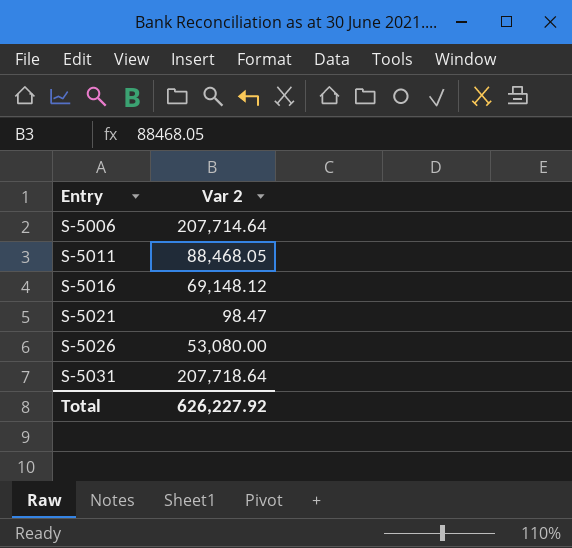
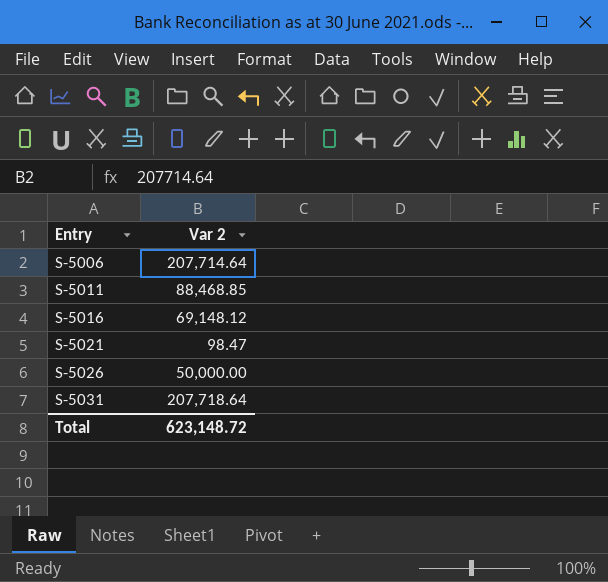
S-5011 | Var 2: 88,468.05 -> 88,468.85
S-5026 | Var 2: 53,080.00 -> 50,000.00
Total | Var 2: 626,227.92 -> 623,148.72

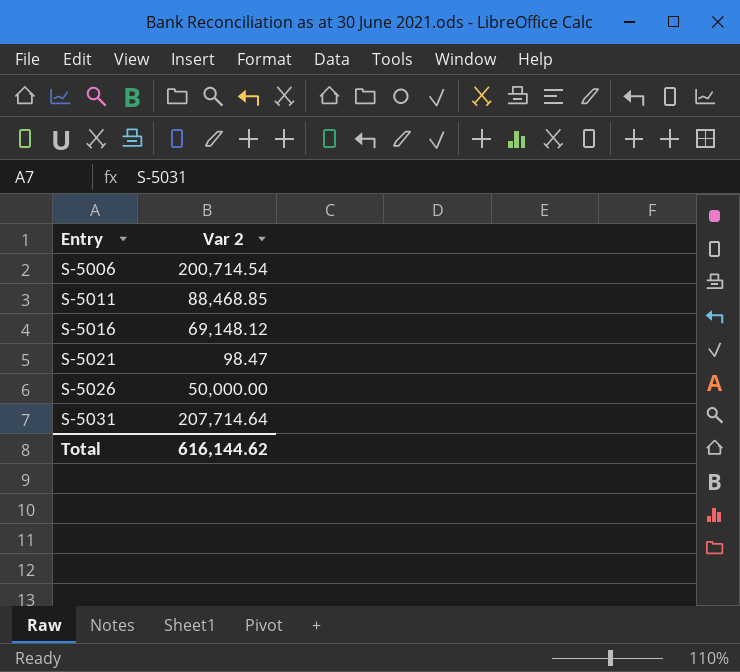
S-5006 | Var 2: 207,714.64 -> 200,714.54
S-5031 | Var 2: 207,718.64 -> 207,714.64
Total | Var 2: 623,148.72 -> 616,144.62

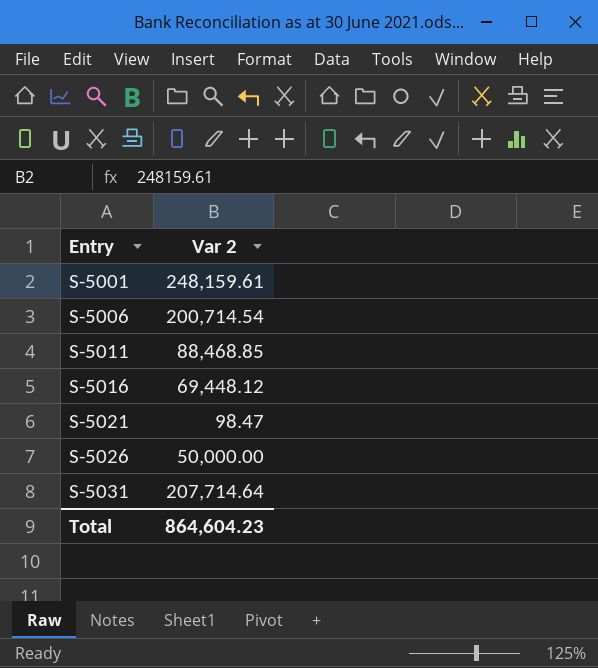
row S-5001: none -> 248,159.61
S-5016 | Var 2: 69,148.12 -> 69,448.12
Total | Var 2: 616,144.62 -> 864,604.23

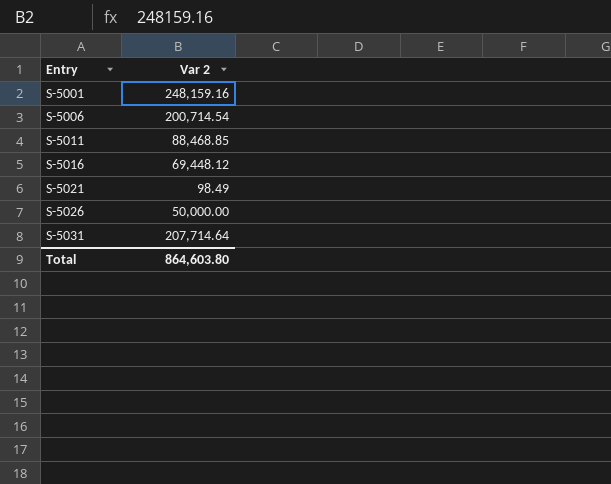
S-5001 | Var 2: 248,159.61 -> 248,159.16
S-5021 | Var 2: 98.47 -> 98.49
Total | Var 2: 864,604.23 -> 864,603.80

